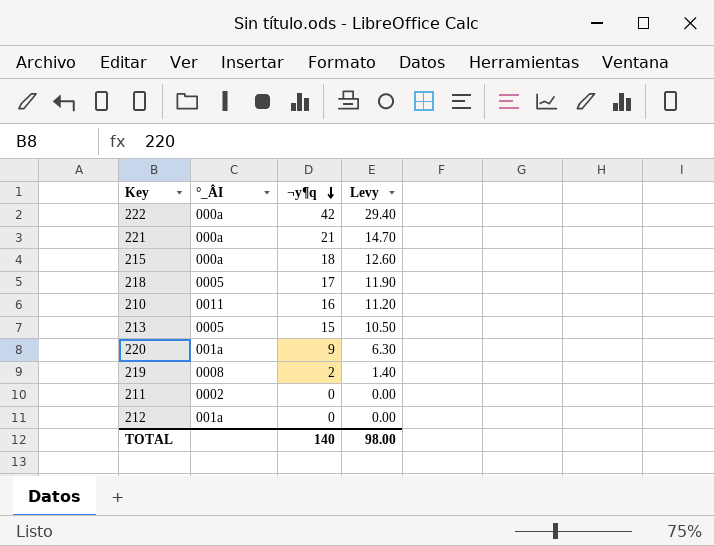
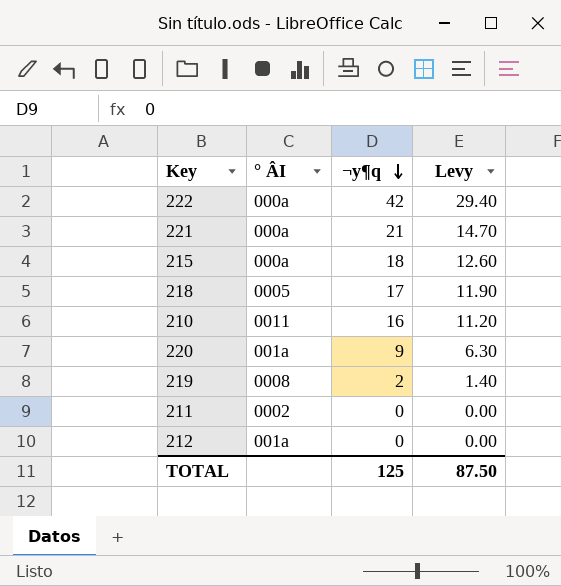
column name: °_ÂI -> ° ÂI
row 213: 0005 | 15 | 10.50 -> none
TOTAL | ¬y¶q: 140 -> 125
TOTAL | Levy: 98.00 -> 87.50

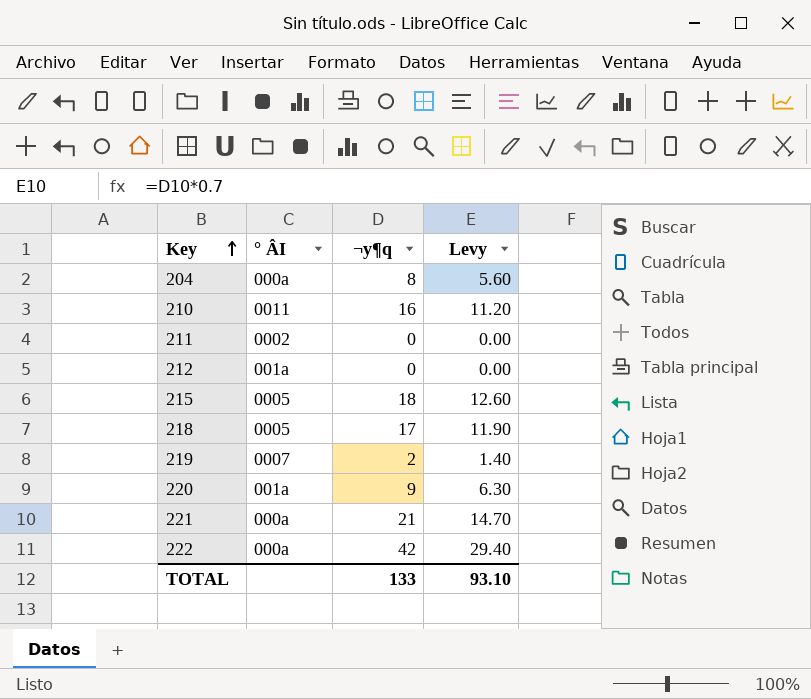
row order: ¬y¶q descending -> Key ascending
row 204: none -> 000a | 8 | 5.60
215 | ° ÂI: 000a -> 0005
219 | ° ÂI: 0008 -> 0007
TOTAL | ¬y¶q: 125 -> 133
TOTAL | Levy: 87.50 -> 93.10

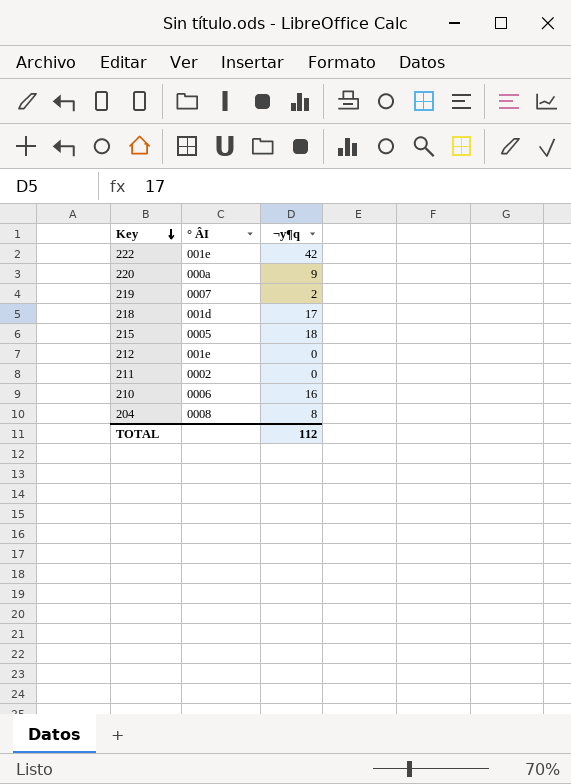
row order: Key ascending -> Key descending
column Levy | formula: [¬y¶q] * 0.7 -> none
row 221: 000a | 21 | 14.70 -> none
222 | ° ÂI: 000a -> 001e
220 | ° ÂI: 001a -> 000a
218 | ° ÂI: 0005 -> 001d
212 | ° ÂI: 001a -> 001e
210 | ° ÂI: 0011 -> 0006
204 | ° ÂI: 000a -> 0008
TOTAL | ¬y¶q: 133 -> 112

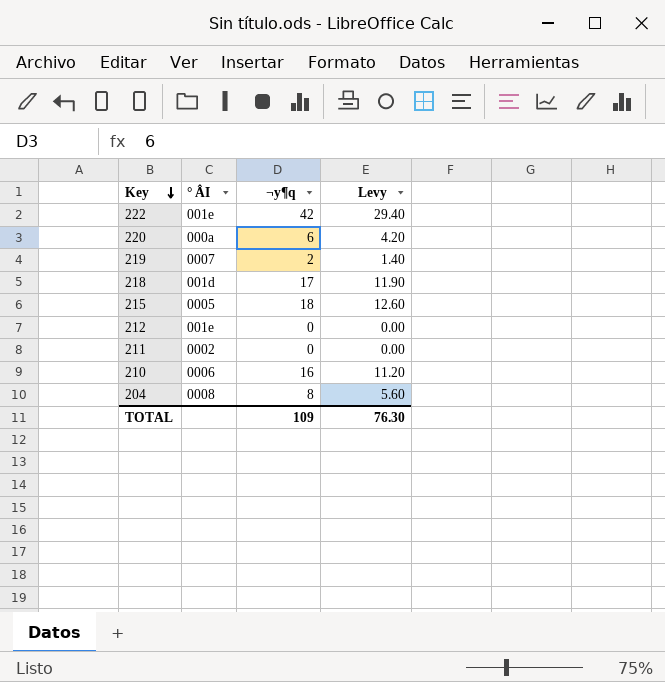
column Levy | formula: none -> [¬y¶q] * 0.7
220 | ¬y¶q: 9 -> 6
TOTAL | ¬y¶q: 112 -> 109

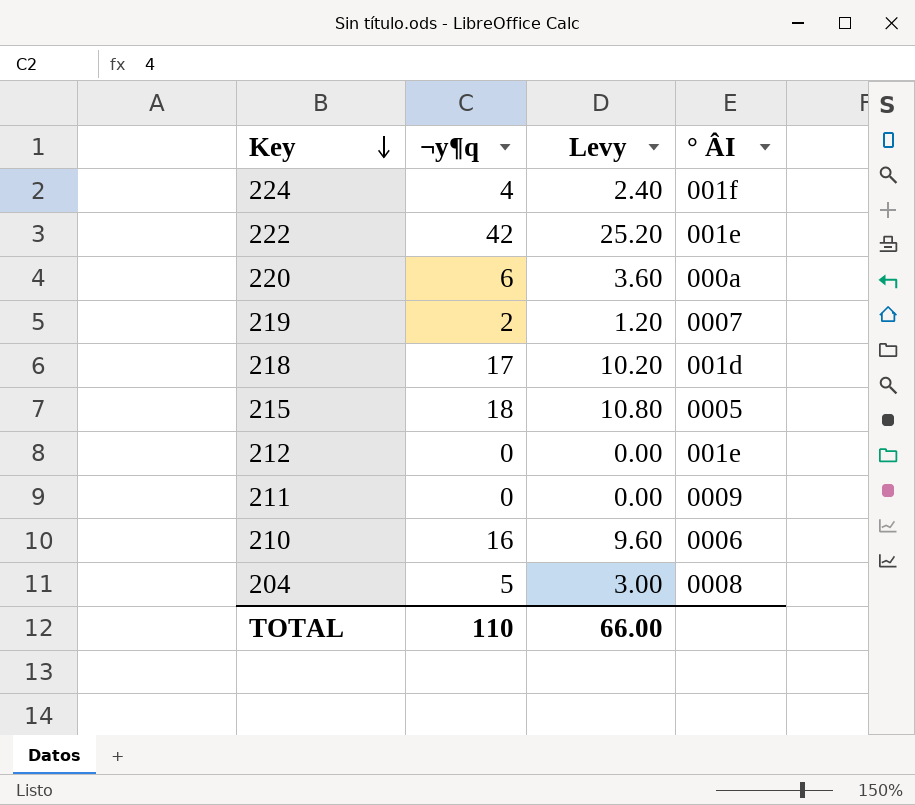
column Levy | formula: [¬y¶q] * 0.7 -> [¬y¶q] * 0.6
column ° ÂI | position: 2 -> 4
row 224: none -> 4 | 2.40 | 001f
211 | ° ÂI: 0002 -> 0009
204 | ¬y¶q: 8 -> 5
TOTAL | ¬y¶q: 109 -> 110
TOTAL | Levy: 76.30 -> 66.00

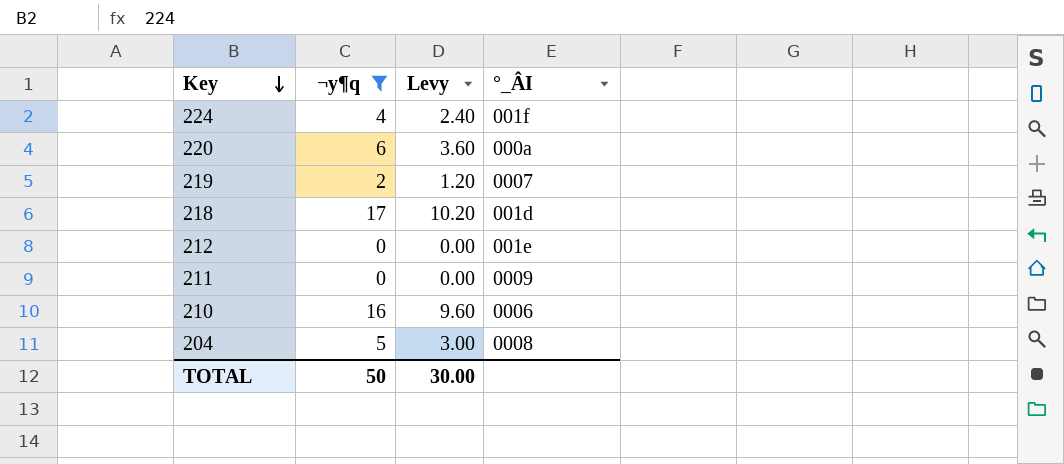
filter: none -> ¬y¶q <= 17
column name: ° ÂI -> °_ÂI
TOTAL | ¬y¶q: 110 -> 50
TOTAL | Levy: 66.00 -> 30.00

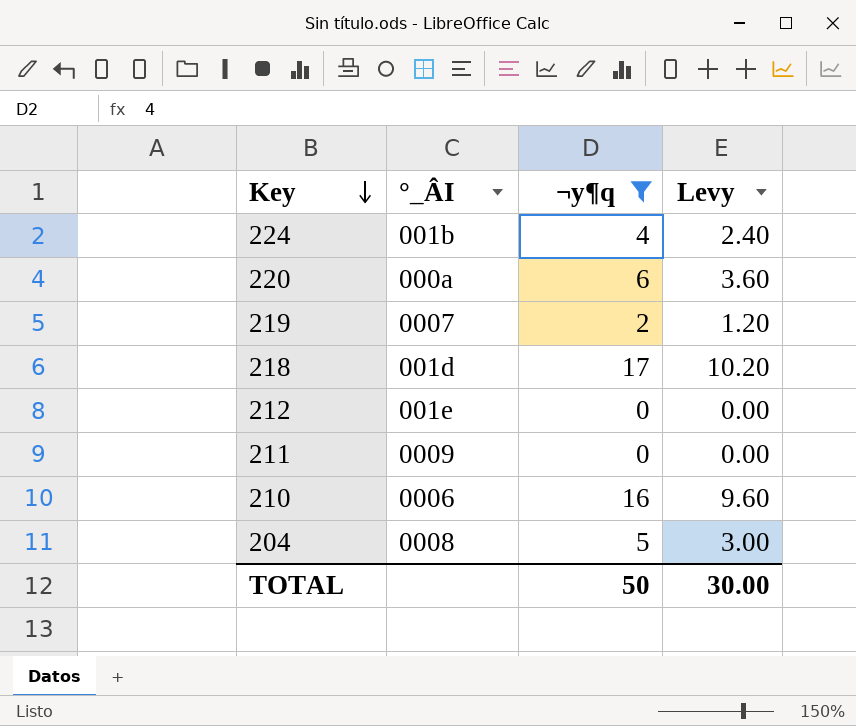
column °_ÂI | position: 4 -> 2
224 | °_ÂI: 001f -> 001b

